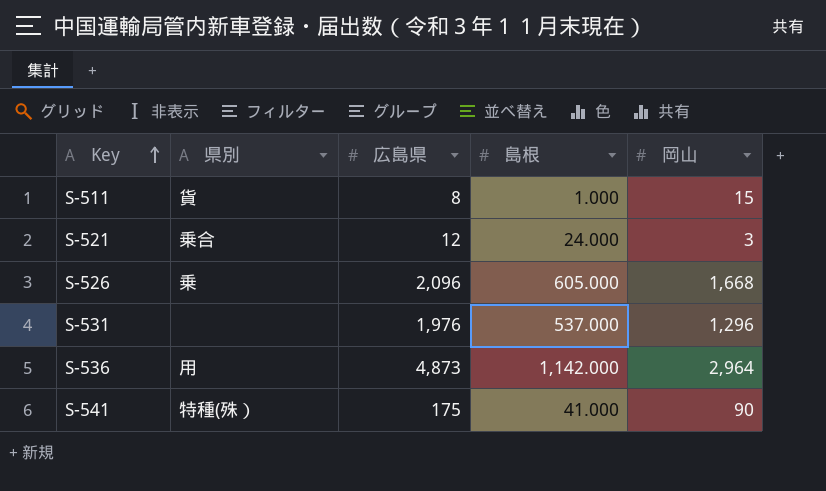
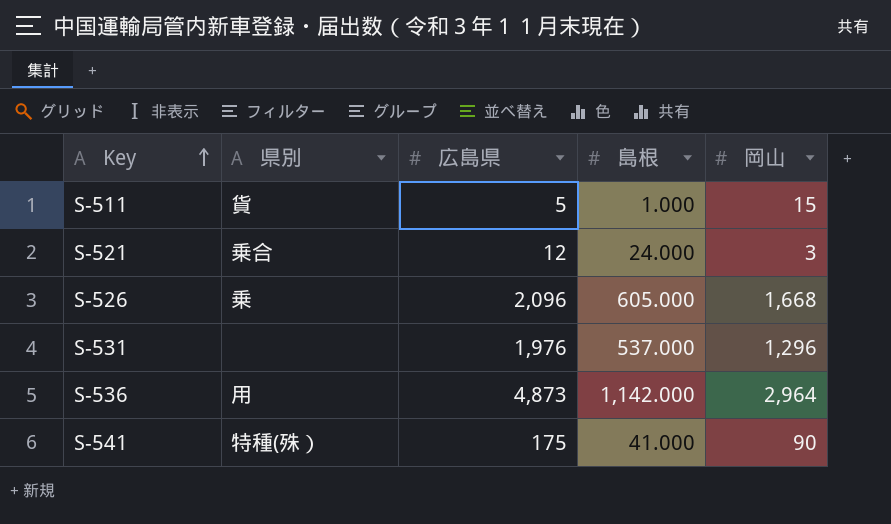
S-511 | 広島県: 8 -> 5

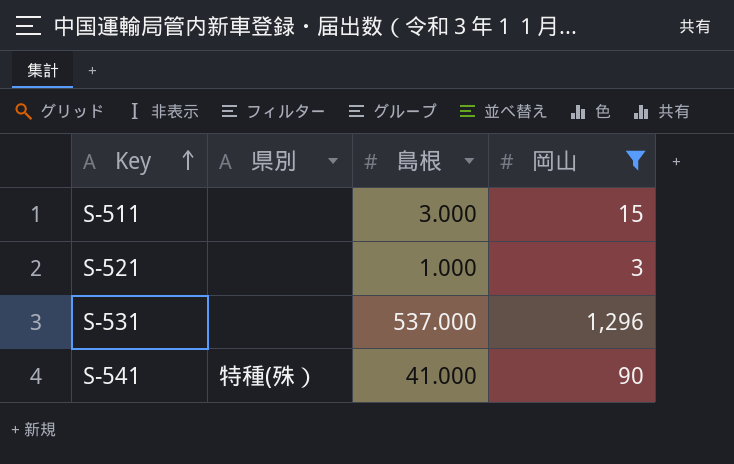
filter: none -> 岡山 <= 1,296
column 広島県 | position: 3 -> none
S-511 | 県別: 貨 -> none
S-511 | 島根: 1.000 -> 3.000
S-521 | 県別: 乗合 -> none
S-521 | 島根: 24.000 -> 1.000

